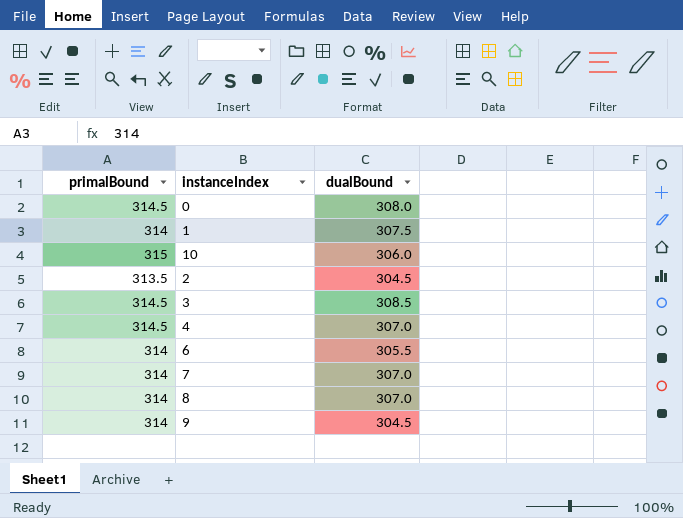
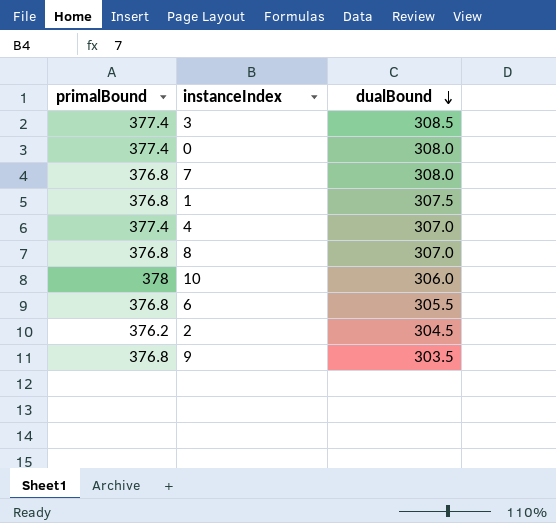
row order: none -> dualBound descending
3 | primalBound: 314.5 -> 377.4
0 | primalBound: 314.5 -> 377.4
7 | primalBound: 314 -> 376.8
7 | dualBound: 307.0 -> 308.0
1 | primalBound: 314 -> 376.8
4 | primalBound: 314.5 -> 377.4
8 | primalBound: 314 -> 376.8
10 | primalBound: 315 -> 378
6 | primalBound: 314 -> 376.8
2 | primalBound: 313.5 -> 376.2
9 | primalBound: 314 -> 376.8
9 | dualBound: 304.5 -> 303.5

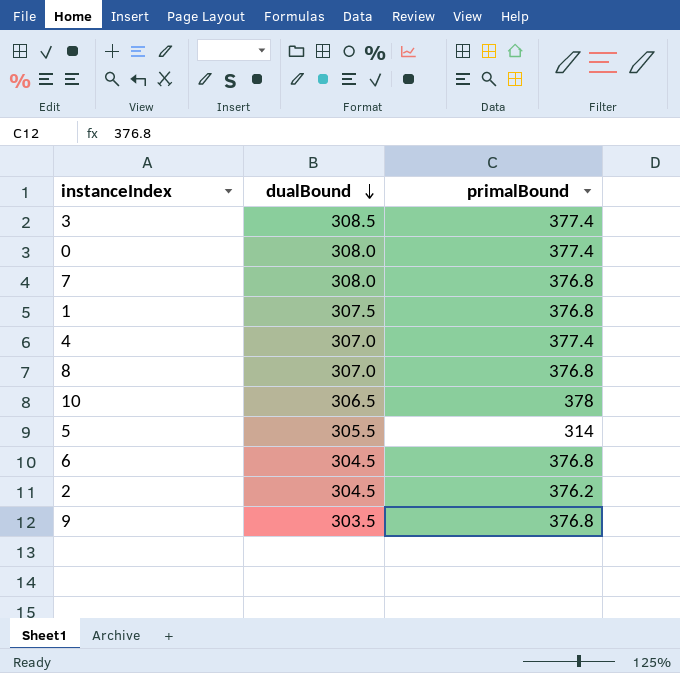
column primalBound | position: 1 -> 3
10 | dualBound: 306.0 -> 306.5
row 5: none -> 305.5 | 314
6 | dualBound: 305.5 -> 304.5

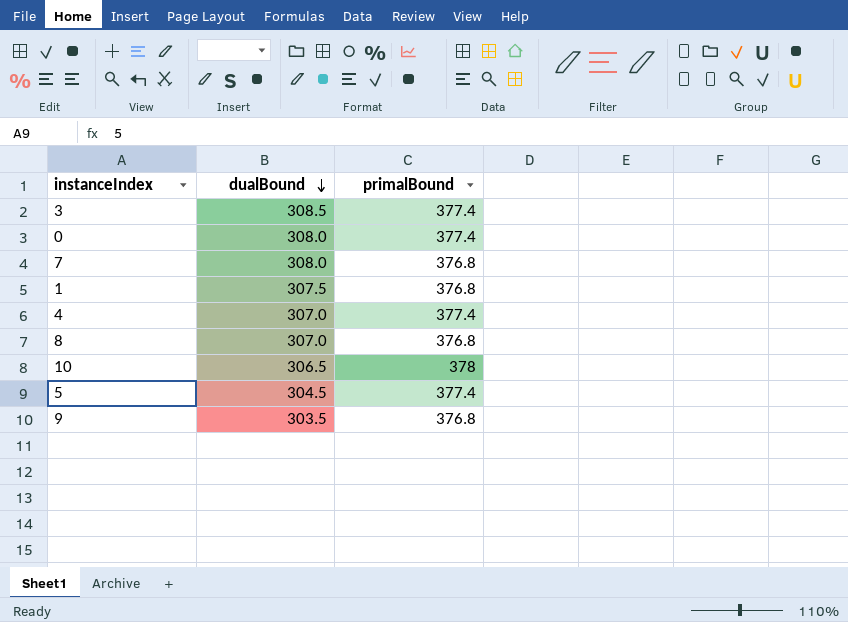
row 6: 304.5 | 376.8 -> none
row 2: 304.5 | 376.2 -> none
5 | dualBound: 305.5 -> 304.5
5 | primalBound: 314 -> 377.4

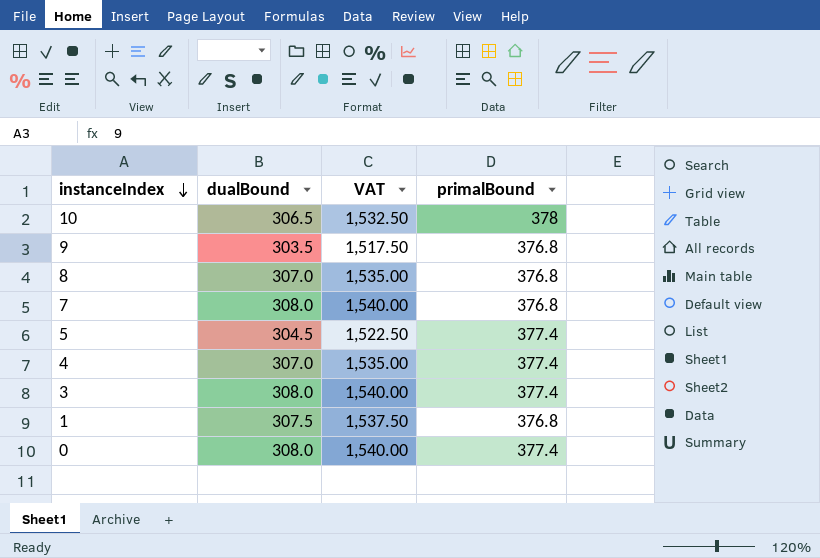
row order: dualBound descending -> instanceIndex descending
column VAT | formula: none -> [dualBound] * 5
3 | dualBound: 308.5 -> 308.0

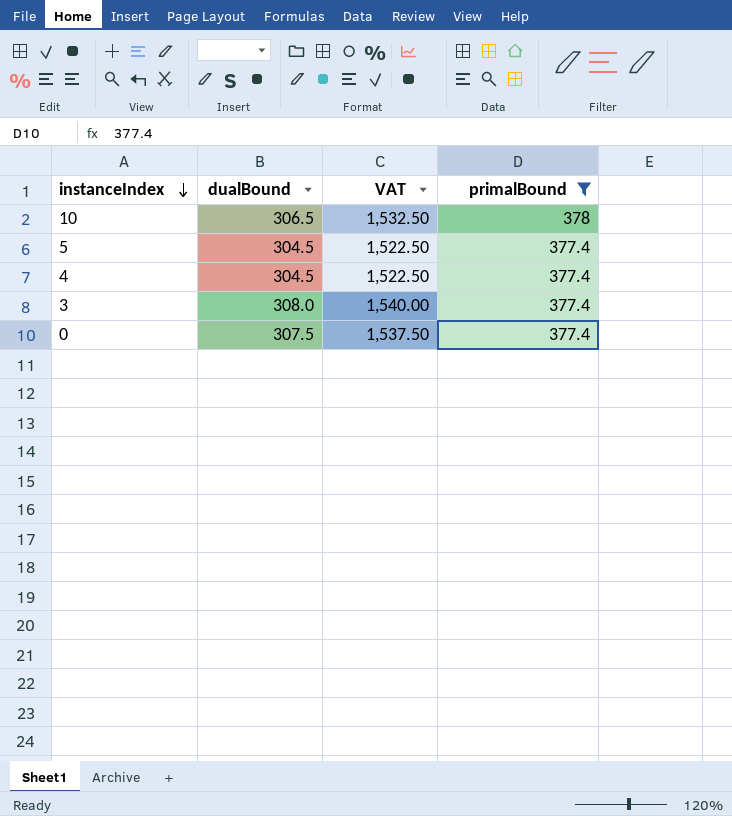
filter: none -> primalBound != 376.8
4 | dualBound: 307.0 -> 304.5
4 | VAT: 1,535.00 -> 1,522.50
0 | dualBound: 308.0 -> 307.5
0 | VAT: 1,540.00 -> 1,537.50

